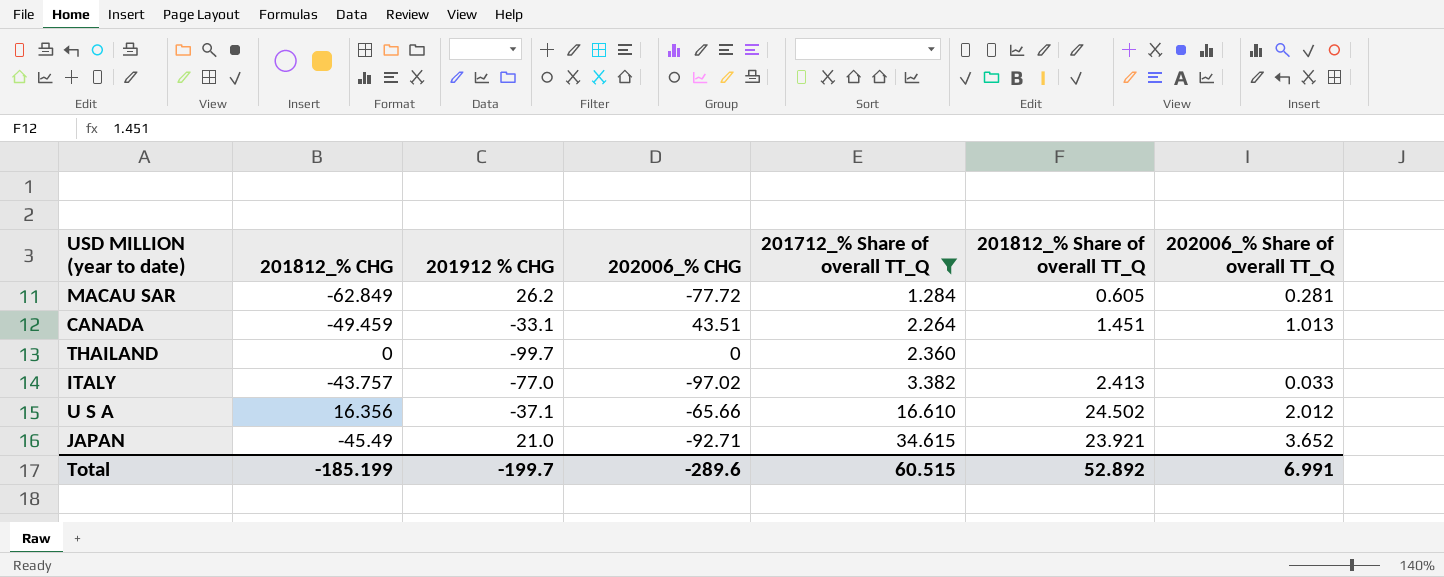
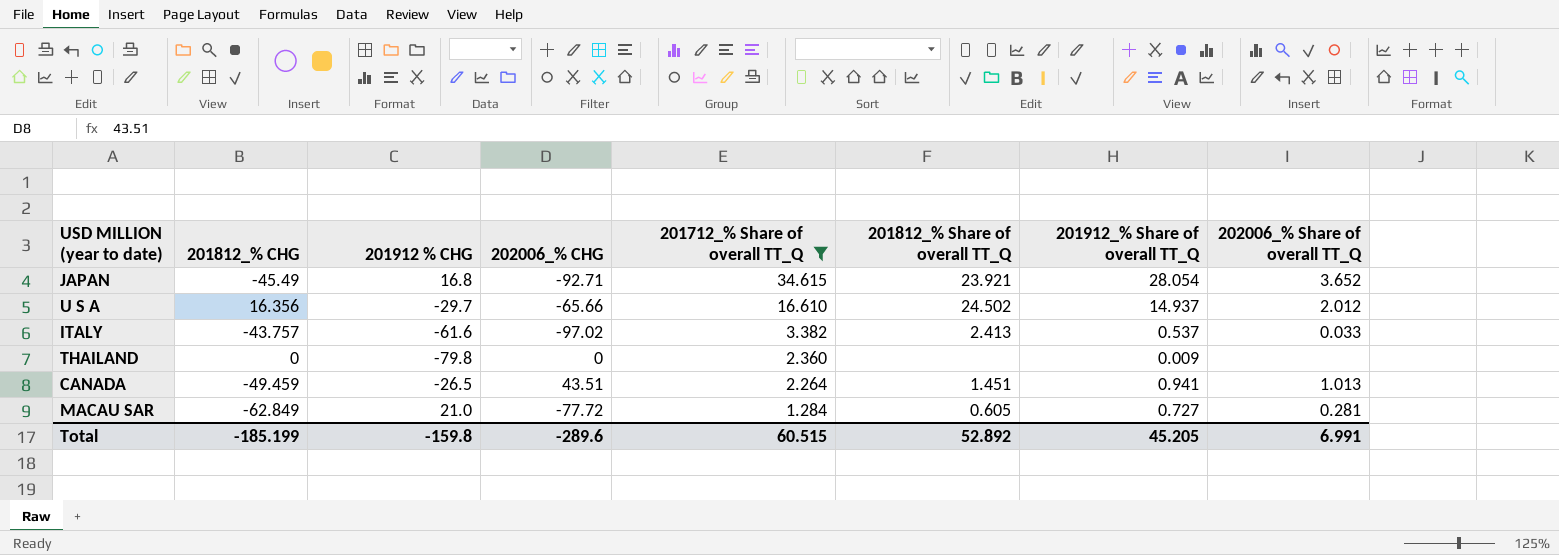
row order: 201712_% Share of overall TT_Q ascending -> 201712_% Share of overall TT_Q descending
column 201912_% Share of overall TT_Q | position: none -> 7
JAPAN | 201912 % CHG: 21.0 -> 16.8
U S A | 201912 % CHG: -37.1 -> -29.7
ITALY | 201912 % CHG: -77.0 -> -61.6
THAILAND | 201912 % CHG: -99.7 -> -79.8
CANADA | 201912 % CHG: -33.1 -> -26.5
MACAU SAR | 201912 % CHG: 26.2 -> 21.0
Total | 201912 % CHG: -199.7 -> -159.8

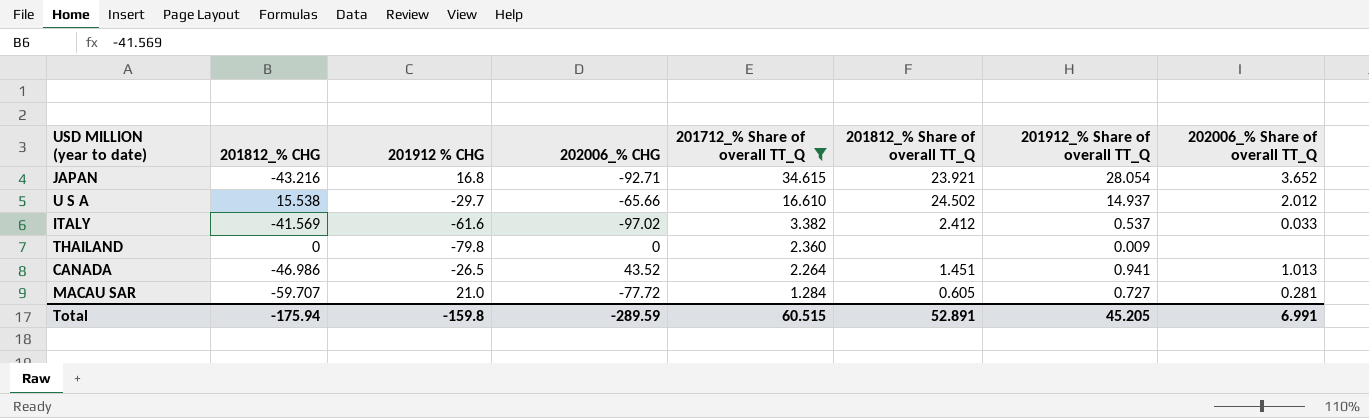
JAPAN | 201812_% CHG: -45.49 -> -43.216
U S A | 201812_% CHG: 16.356 -> 15.538
ITALY | 201812_% CHG: -43.757 -> -41.569
ITALY | 201812_% Share of overall TT_Q: 2.413 -> 2.412
CANADA | 201812_% CHG: -49.459 -> -46.986
CANADA | 202006_% CHG: 43.51 -> 43.52
MACAU SAR | 201812_% CHG: -62.849 -> -59.707
Total | 201812_% CHG: -185.199 -> -175.94
Total | 202006_% CHG: -289.6 -> -289.59
Total | 201812_% Share of overall TT_Q: 52.892 -> 52.891

